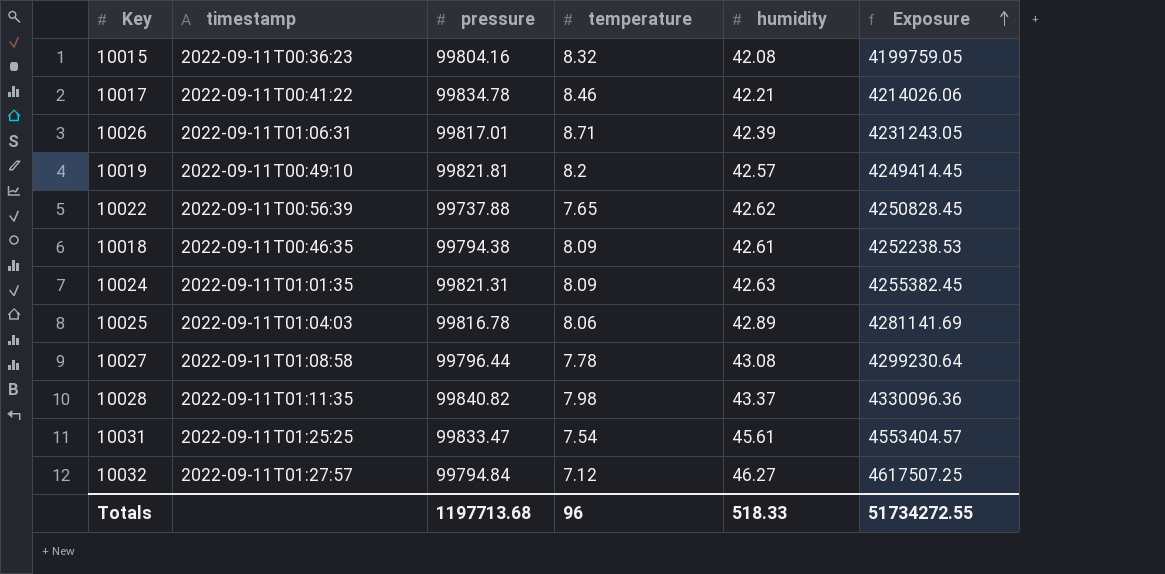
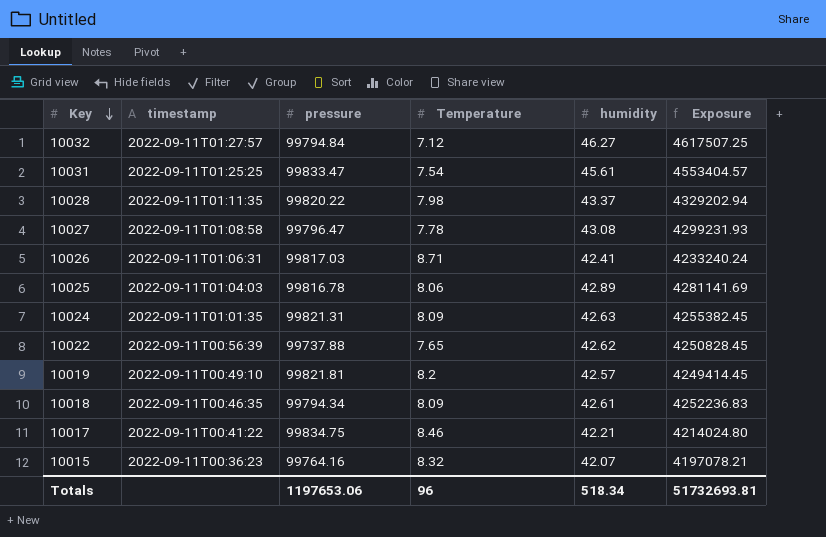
row order: Exposure ascending -> Key descending
column name: temperature -> Temperature
10028 | pressure: 99840.82 -> 99820.22
10028 | Exposure: 4330096.36 -> 4329202.94
10027 | pressure: 99796.44 -> 99796.47
10027 | Exposure: 4299230.64 -> 4299231.93
10026 | pressure: 99817.01 -> 99817.03
10026 | humidity: 42.39 -> 42.41
10026 | Exposure: 4231243.05 -> 4233240.24
10018 | pressure: 99794.38 -> 99794.34
10018 | Exposure: 4252238.53 -> 4252236.83
10017 | pressure: 99834.78 -> 99834.75
10017 | Exposure: 4214026.06 -> 4214024.80
10015 | pressure: 99804.16 -> 99764.16
10015 | humidity: 42.08 -> 42.07
10015 | Exposure: 4199759.05 -> 4197078.21
Totals | pressure: 1197713.68 -> 1197653.06
Totals | humidity: 518.33 -> 518.34
Totals | Exposure: 51734272.55 -> 51732693.81

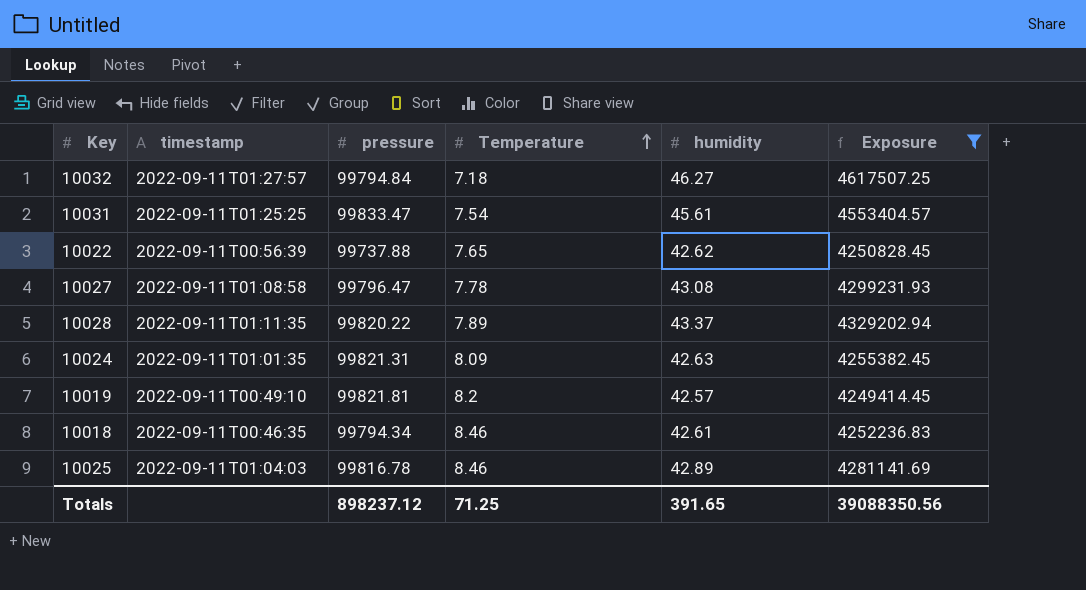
filter: none -> Exposure >= 4249414.45
row order: Key descending -> Temperature ascending
10032 | Temperature: 7.12 -> 7.18
10028 | Temperature: 7.98 -> 7.89
10018 | Temperature: 8.09 -> 8.46
10025 | Temperature: 8.06 -> 8.46
Totals | pressure: 1197653.06 -> 898237.12
Totals | Temperature: 96 -> 71.25
Totals | humidity: 518.34 -> 391.65
Totals | Exposure: 51732693.81 -> 39088350.56

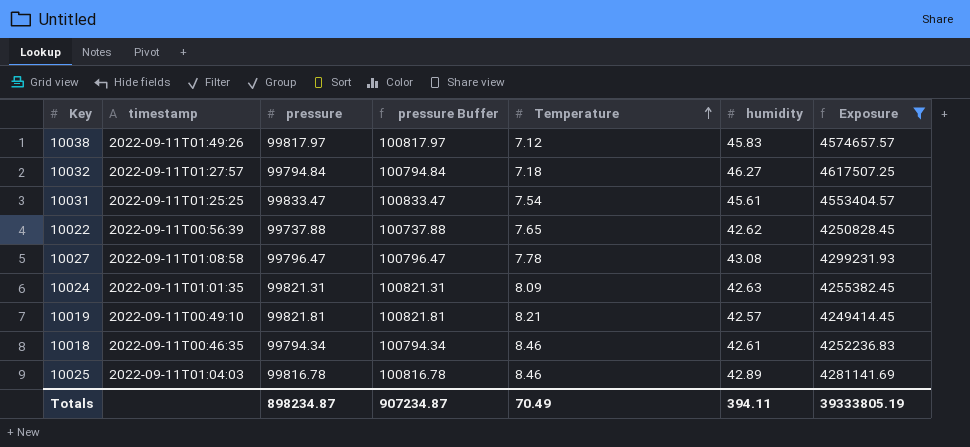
column pressure Buffer | formula: none -> [pressure] + 1000
row 10028: 2022-09-11T01:11:35 | 99820.22 | 7.89 | 43.37 | 4329202.94 -> none
row 10038: none -> 2022-09-11T01:49:26 | 99817.97 | 100817.97 | 7.12 | 45.83 | 4574657.57
10019 | Temperature: 8.2 -> 8.21
Totals | pressure: 898237.12 -> 898234.87
Totals | Temperature: 71.25 -> 70.49
Totals | humidity: 391.65 -> 394.11
Totals | Exposure: 39088350.56 -> 39333805.19

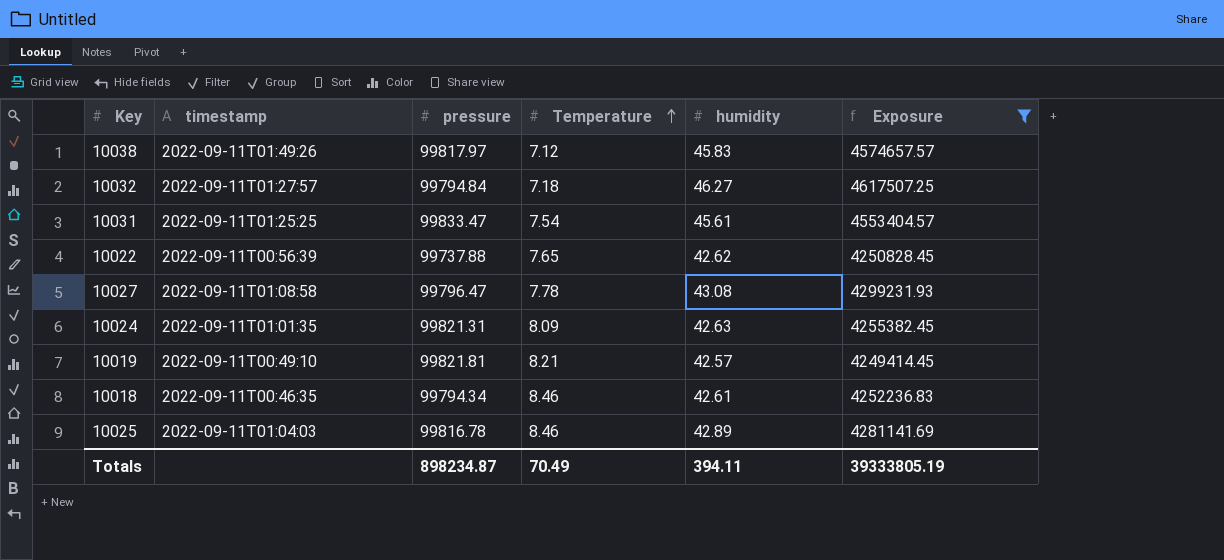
column pressure Buffer | formula: [pressure] + 1000 -> none

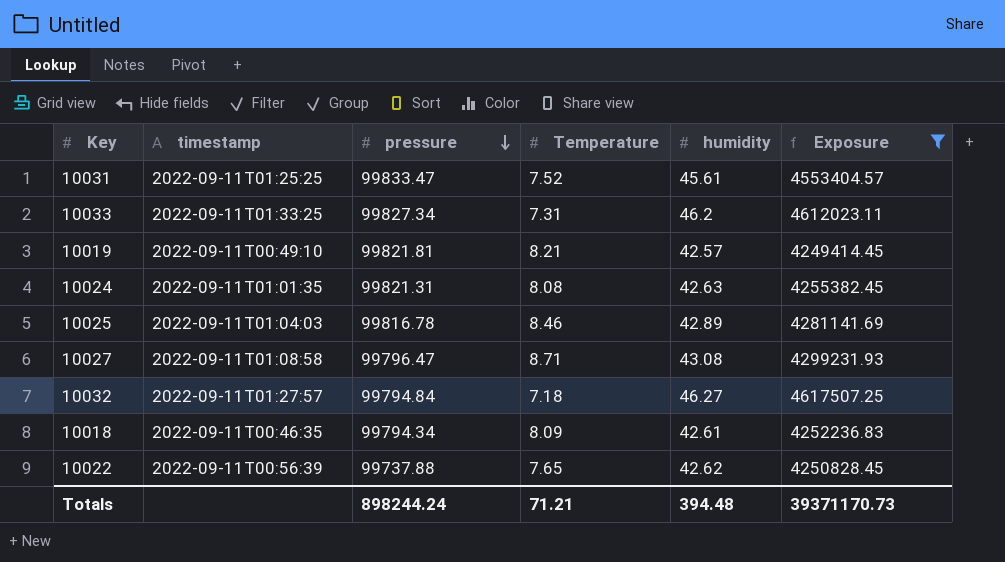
row order: Temperature ascending -> pressure descending
row 10038: 2022-09-11T01:49:26 | 99817.97 | 7.12 | 45.83 | 4574657.57 -> none
10031 | Temperature: 7.54 -> 7.52
row 10033: none -> 2022-09-11T01:33:25 | 99827.34 | 7.31 | 46.2 | 4612023.11
10024 | Temperature: 8.09 -> 8.08
10027 | Temperature: 7.78 -> 8.71
10018 | Temperature: 8.46 -> 8.09
Totals | pressure: 898234.87 -> 898244.24
Totals | Temperature: 70.49 -> 71.21
Totals | humidity: 394.11 -> 394.48
Totals | Exposure: 39333805.19 -> 39371170.73

